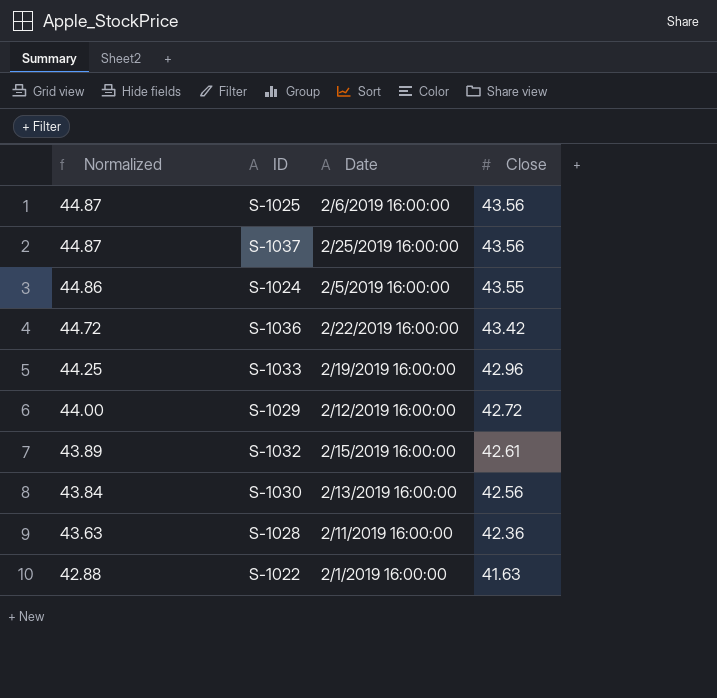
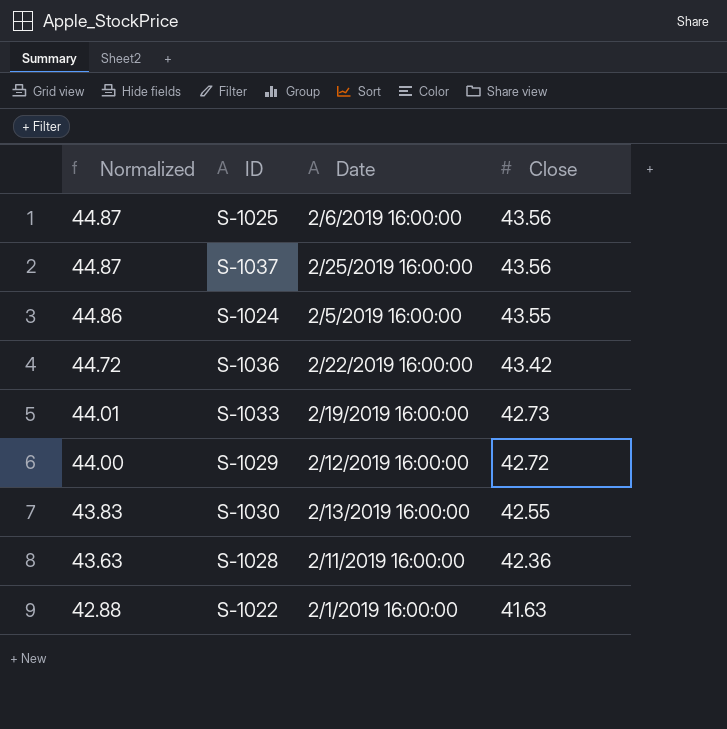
row S-1032: 43.89 | 2/15/2019 16:00:00 | 42.61 -> none
S-1033 | Normalized: 44.25 -> 44.01
S-1033 | Close: 42.96 -> 42.73
S-1030 | Normalized: 43.84 -> 43.83
S-1030 | Close: 42.56 -> 42.55

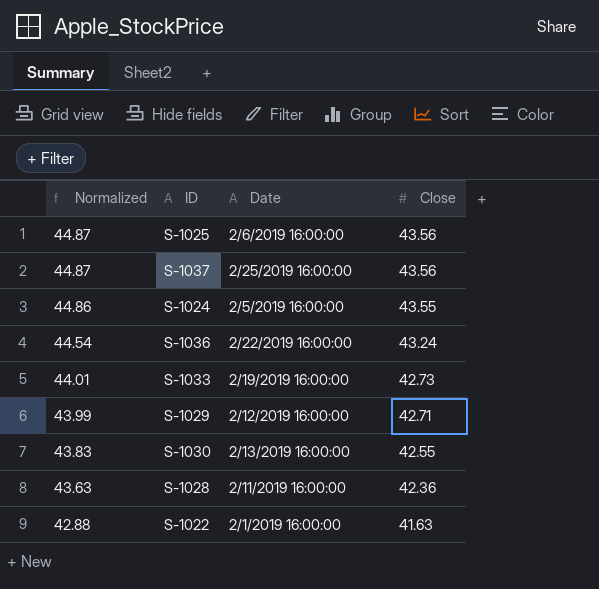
S-1036 | Normalized: 44.72 -> 44.54
S-1036 | Close: 43.42 -> 43.24
S-1029 | Normalized: 44.00 -> 43.99
S-1029 | Close: 42.72 -> 42.71

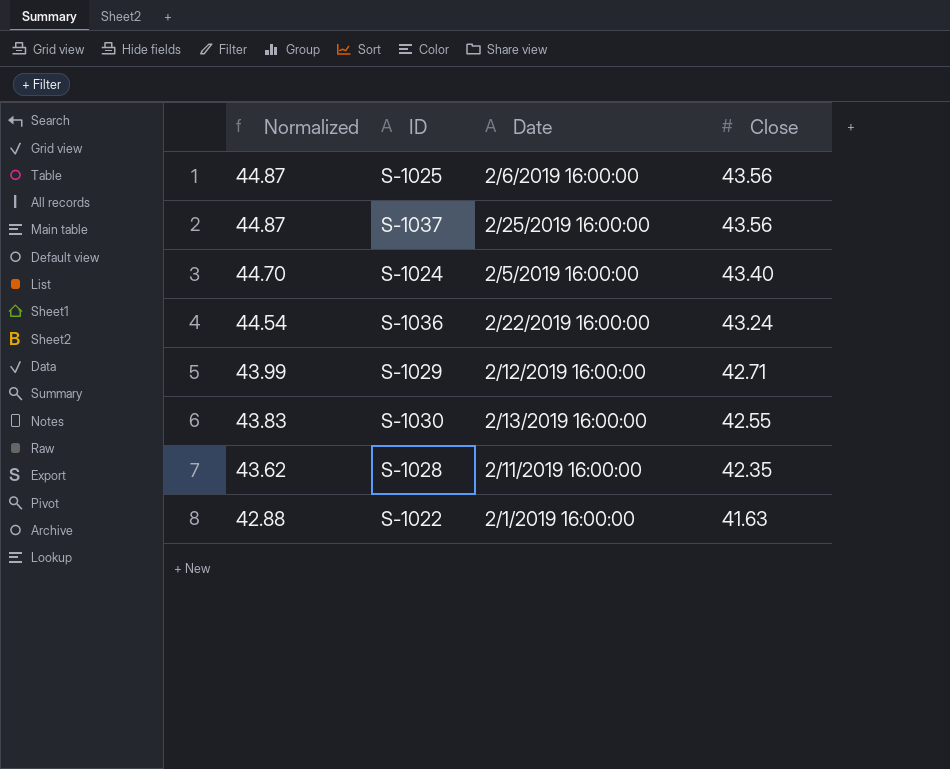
row S-1033: 44.01 | 2/19/2019 16:00:00 | 42.73 -> none
S-1024 | Normalized: 44.86 -> 44.70
S-1024 | Close: 43.55 -> 43.40
S-1028 | Normalized: 43.63 -> 43.62
S-1028 | Close: 42.36 -> 42.35

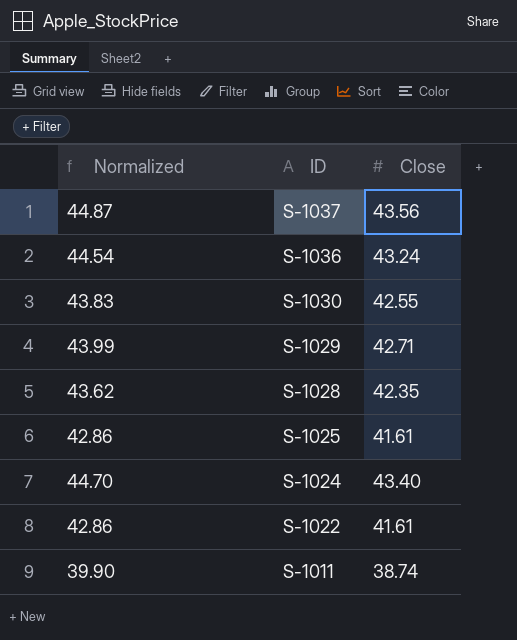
row order: Normalized descending -> ID descending
column Date | position: 3 -> none
S-1025 | Normalized: 44.87 -> 42.86
S-1025 | Close: 43.56 -> 41.61
S-1022 | Normalized: 42.88 -> 42.86
S-1022 | Close: 41.63 -> 41.61
row S-1011: none -> 39.90 | 38.74

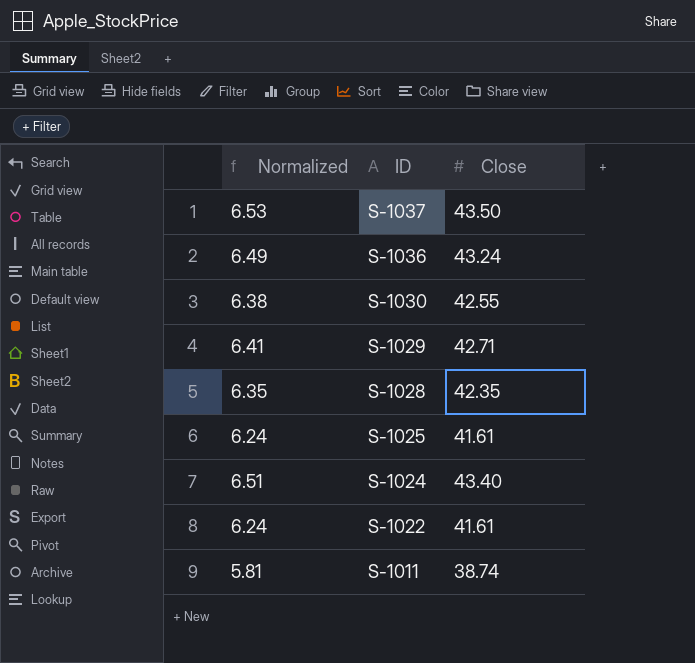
column Normalized | formula: [Close] * 1.03 -> [Close] * 0.15
S-1037 | Close: 43.56 -> 43.50

